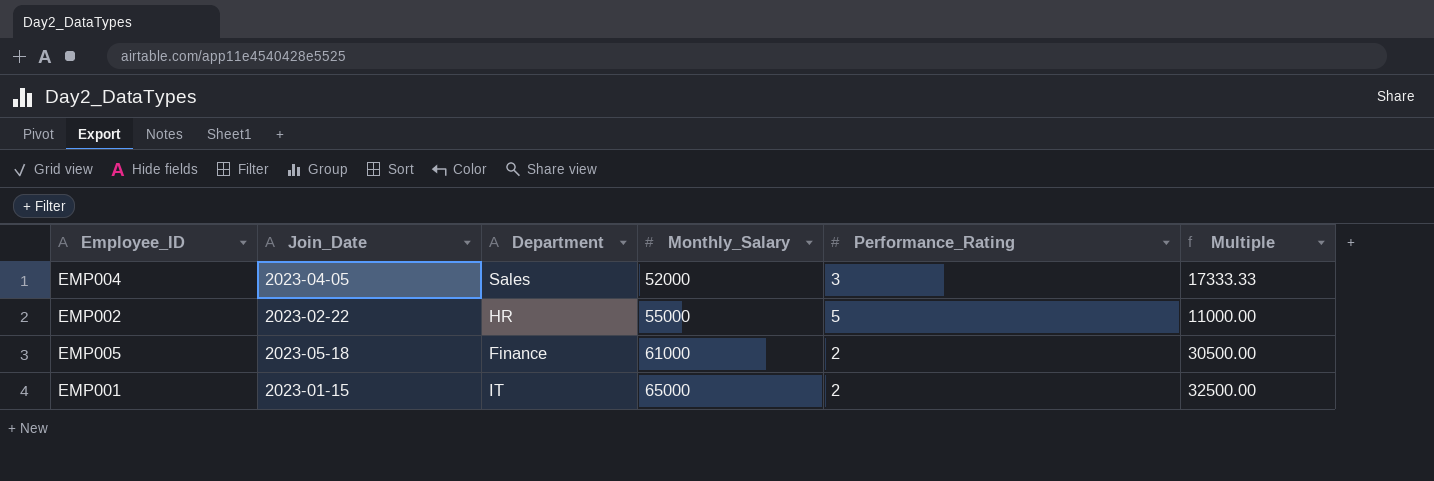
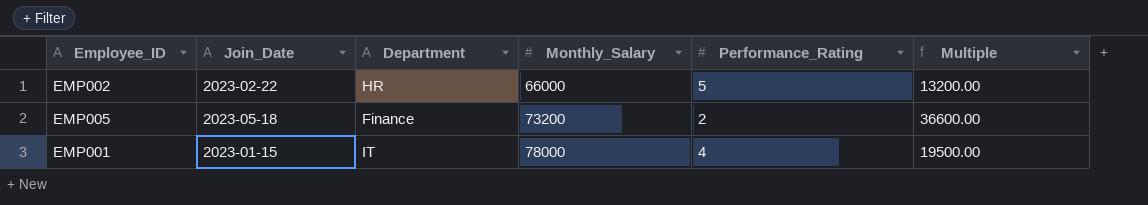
row EMP004: 2023-04-05 | Sales | 52000 | 3 | 17333.33 -> none
EMP002 | Monthly_Salary: 55000 -> 66000
EMP002 | Multiple: 11000.00 -> 13200.00
EMP005 | Monthly_Salary: 61000 -> 73200
EMP005 | Multiple: 30500.00 -> 36600.00
EMP001 | Monthly_Salary: 65000 -> 78000
EMP001 | Performance_Rating: 2 -> 4
EMP001 | Multiple: 32500.00 -> 19500.00

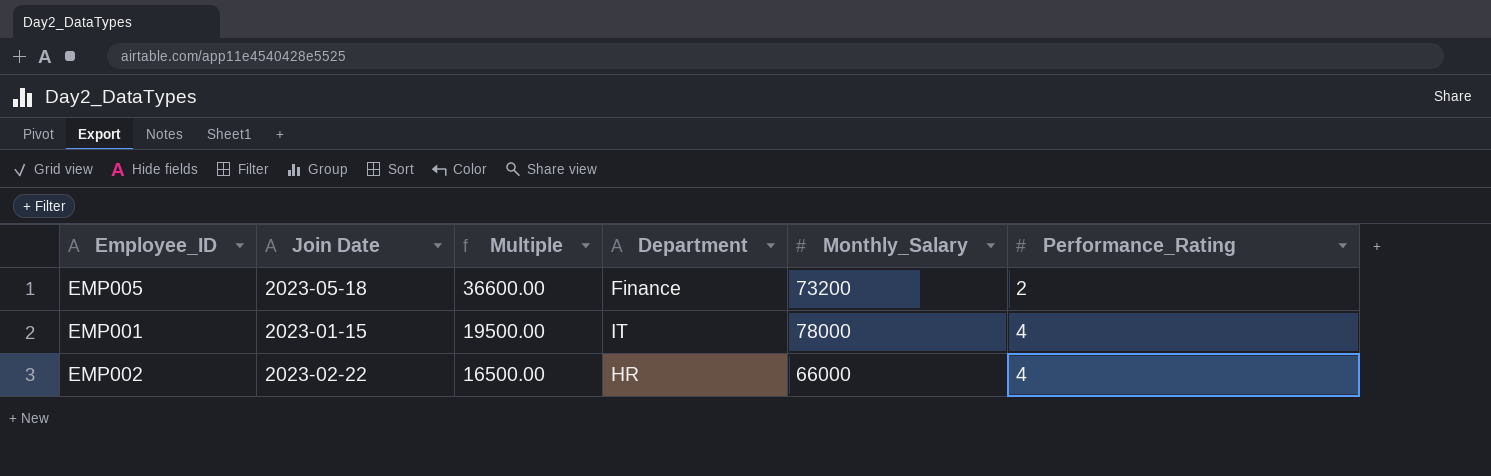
row order: Monthly_Salary ascending -> Multiple descending
column name: Join_Date -> Join Date
column Multiple | position: 6 -> 3
EMP002 | Multiple: 13200.00 -> 16500.00
EMP002 | Performance_Rating: 5 -> 4

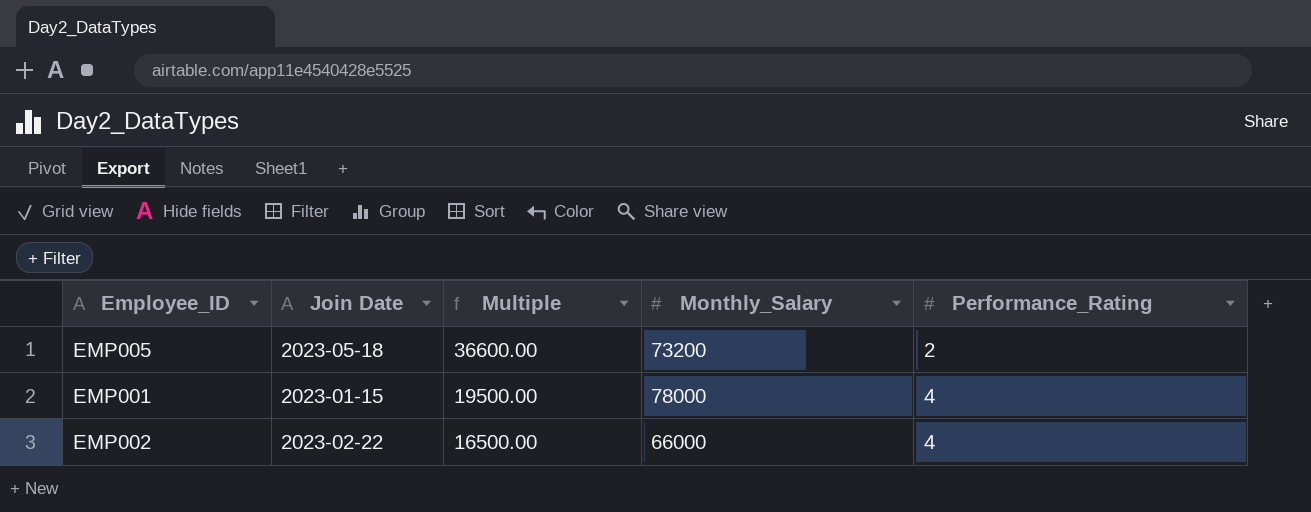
column Department | position: 4 -> none

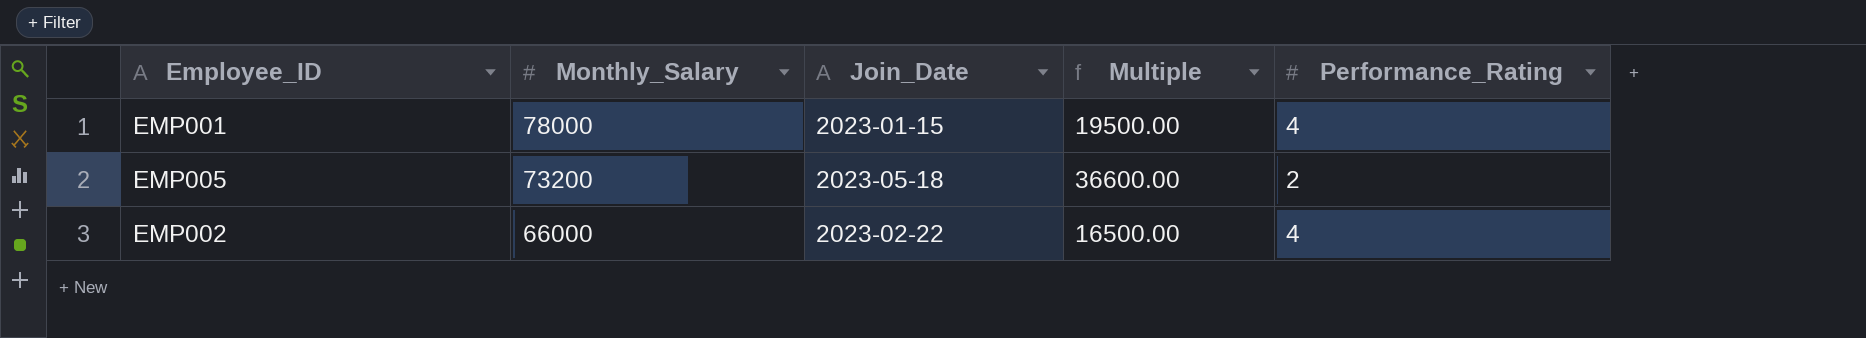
row order: Multiple descending -> Monthly_Salary descending
column Monthly_Salary | position: 4 -> 2
column name: Join Date -> Join_Date

